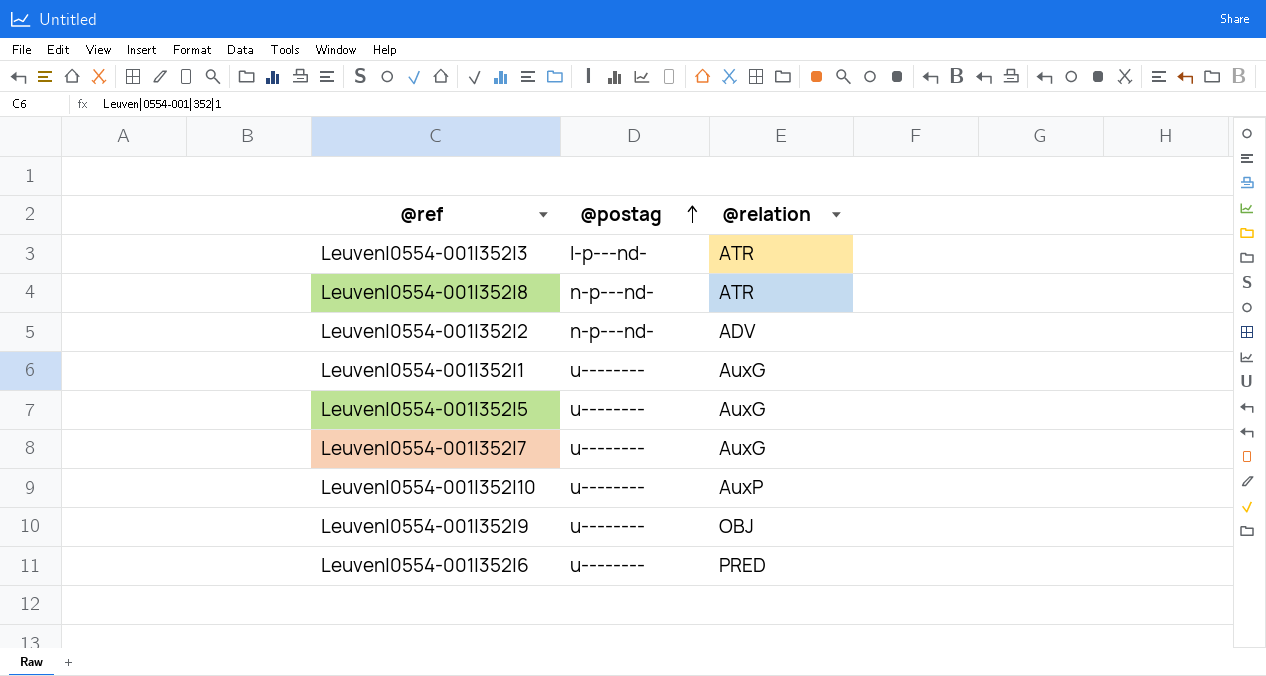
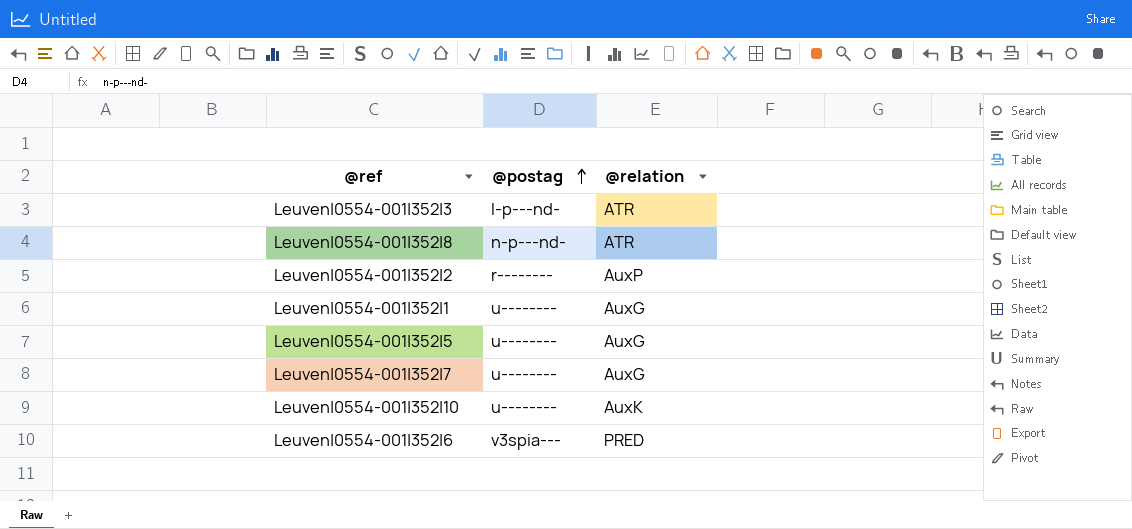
row Leuven|0554-001|352|9: u-------- | OBJ -> none
Leuven|0554-001|352|2 | @postag: n-p---nd- -> r--------
Leuven|0554-001|352|2 | @relation: ADV -> AuxP
Leuven|0554-001|352|10 | @relation: AuxP -> AuxK
Leuven|0554-001|352|6 | @postag: u-------- -> v3spia---

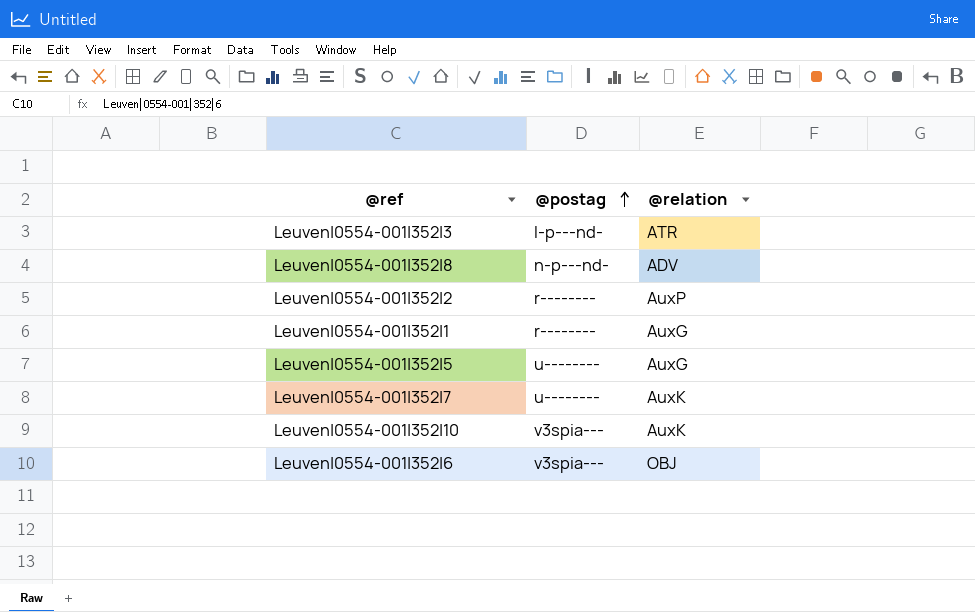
Leuven|0554-001|352|8 | @relation: ATR -> ADV
Leuven|0554-001|352|1 | @postag: u-------- -> r--------
Leuven|0554-001|352|7 | @relation: AuxG -> AuxK
Leuven|0554-001|352|10 | @postag: u-------- -> v3spia---
Leuven|0554-001|352|6 | @relation: PRED -> OBJ

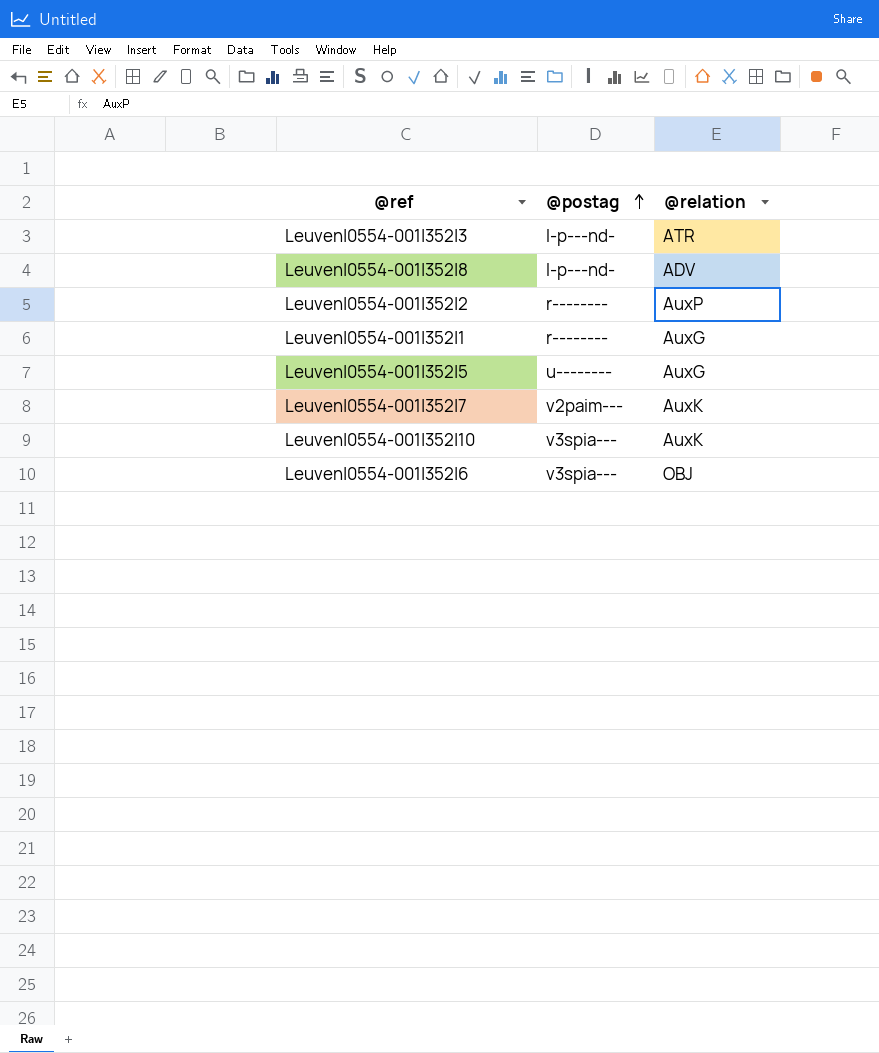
Leuven|0554-001|352|8 | @postag: n-p---nd- -> l-p---nd-
Leuven|0554-001|352|7 | @postag: u-------- -> v2paim---

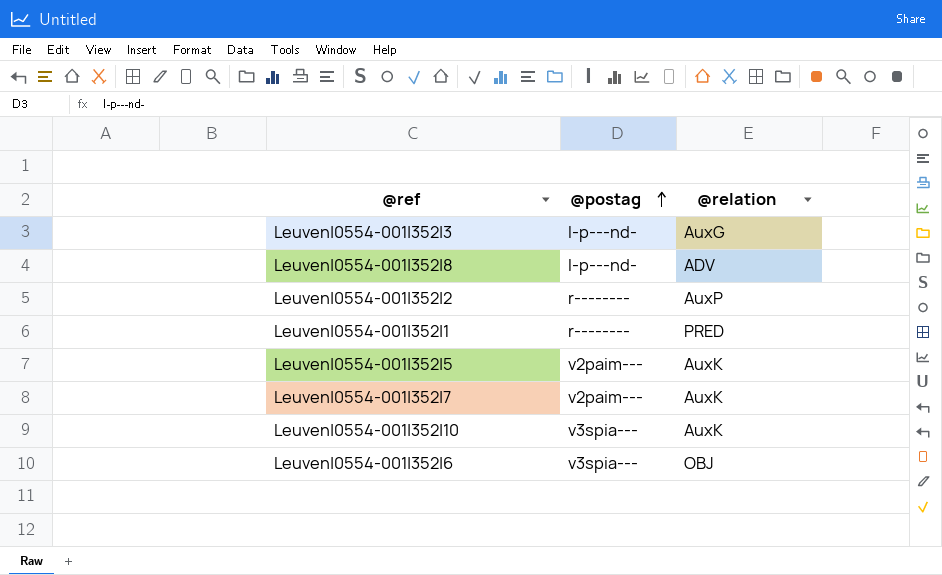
Leuven|0554-001|352|3 | @relation: ATR -> AuxG
Leuven|0554-001|352|1 | @relation: AuxG -> PRED
Leuven|0554-001|352|5 | @postag: u-------- -> v2paim---
Leuven|0554-001|352|5 | @relation: AuxG -> AuxK

